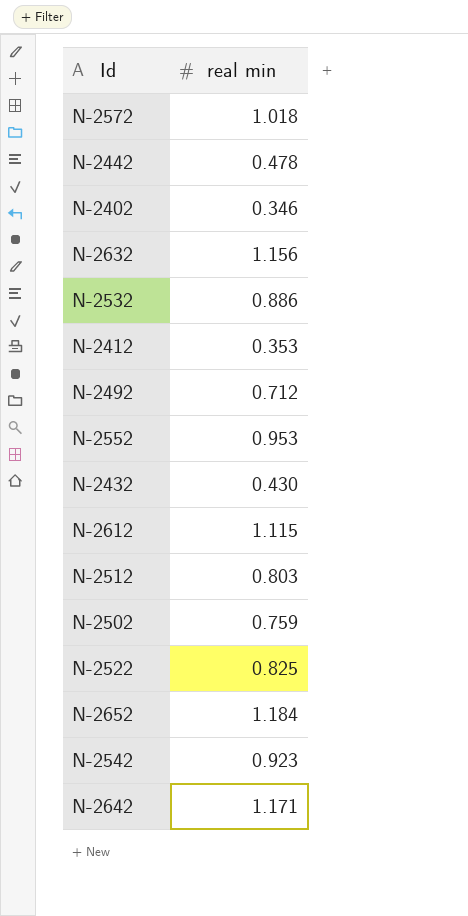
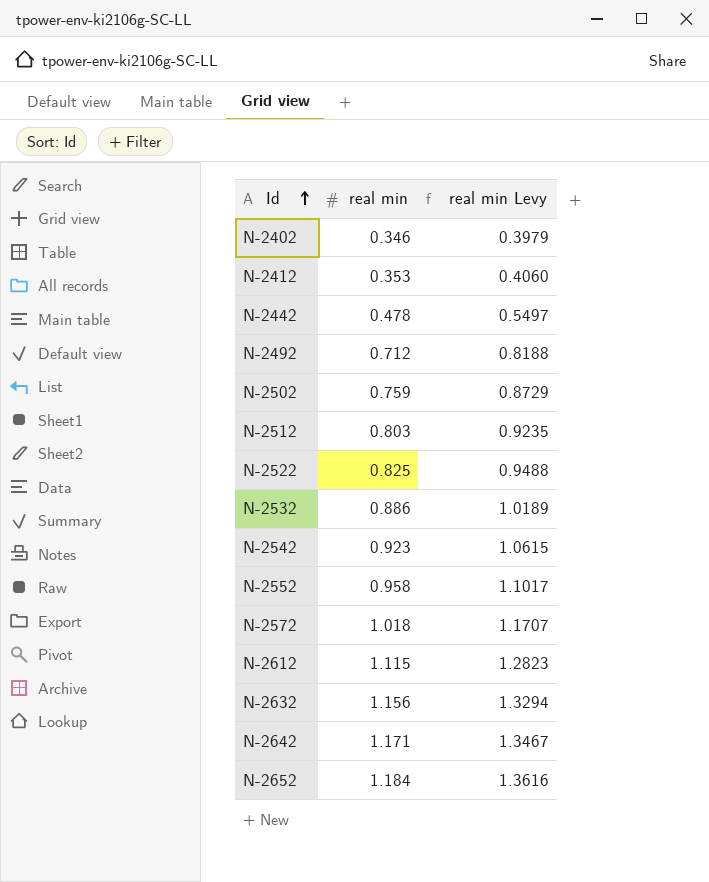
row order: none -> Id ascending
column real min Levy | formula: none -> [real min] * 1.15
row N-2432: 0.430 -> none
N-2552 | real min: 0.953 -> 0.958

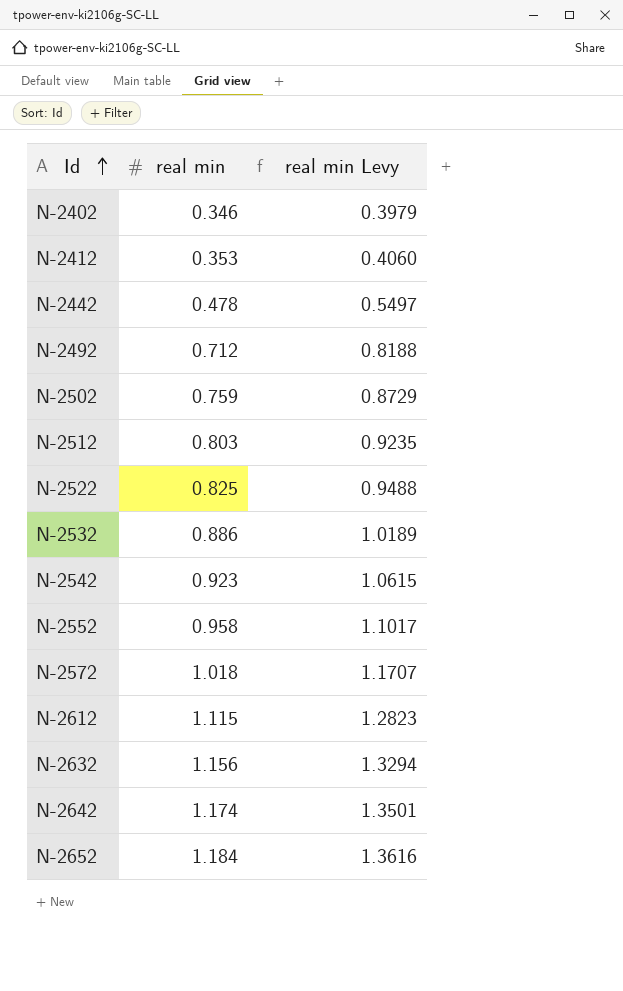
N-2642 | real min: 1.171 -> 1.174
N-2642 | real min Levy: 1.3467 -> 1.3501

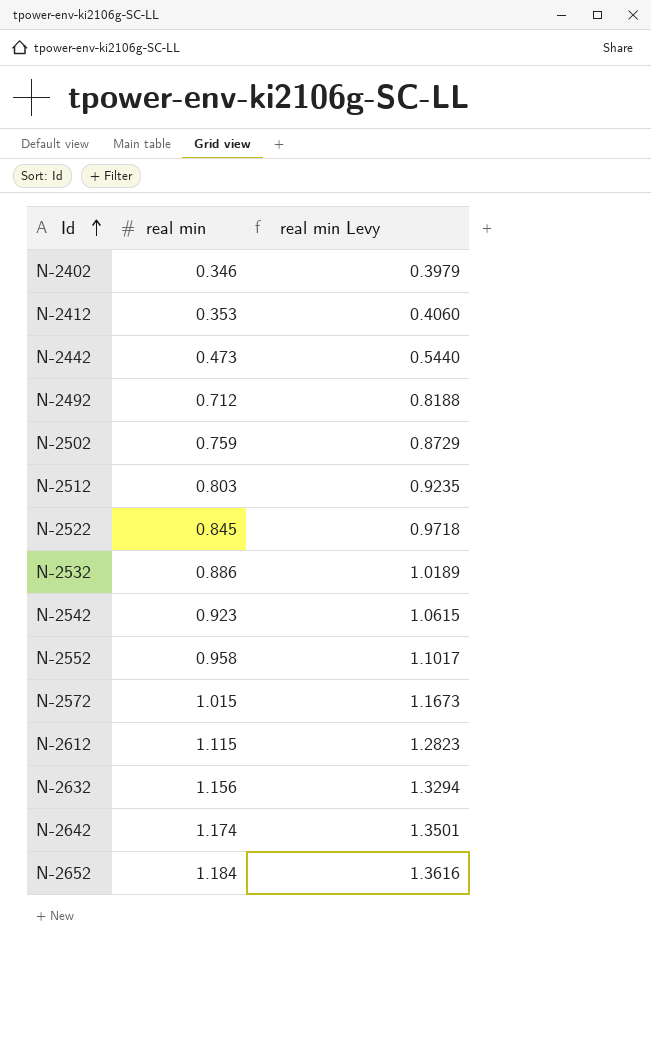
N-2442 | real min: 0.478 -> 0.473
N-2442 | real min Levy: 0.5497 -> 0.5440
N-2522 | real min: 0.825 -> 0.845
N-2522 | real min Levy: 0.9488 -> 0.9718
N-2572 | real min: 1.018 -> 1.015
N-2572 | real min Levy: 1.1707 -> 1.1673

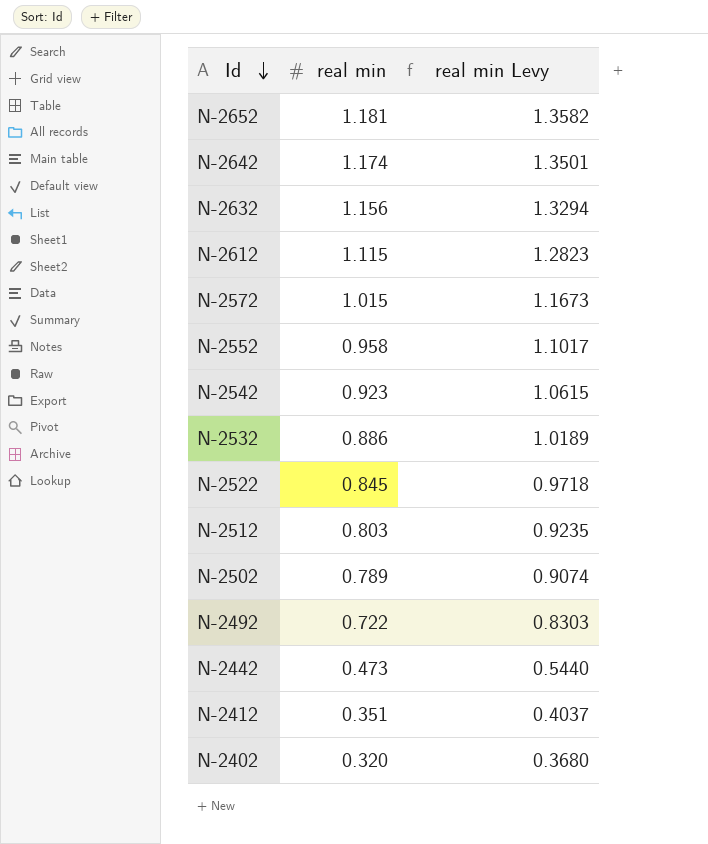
row order: Id ascending -> Id descending
N-2652 | real min: 1.184 -> 1.181
N-2652 | real min Levy: 1.3616 -> 1.3582
N-2502 | real min: 0.759 -> 0.789
N-2502 | real min Levy: 0.8729 -> 0.9074
N-2492 | real min: 0.712 -> 0.722
N-2492 | real min Levy: 0.8188 -> 0.8303
N-2412 | real min: 0.353 -> 0.351
N-2412 | real min Levy: 0.4060 -> 0.4037
N-2402 | real min: 0.346 -> 0.320
N-2402 | real min Levy: 0.3979 -> 0.3680

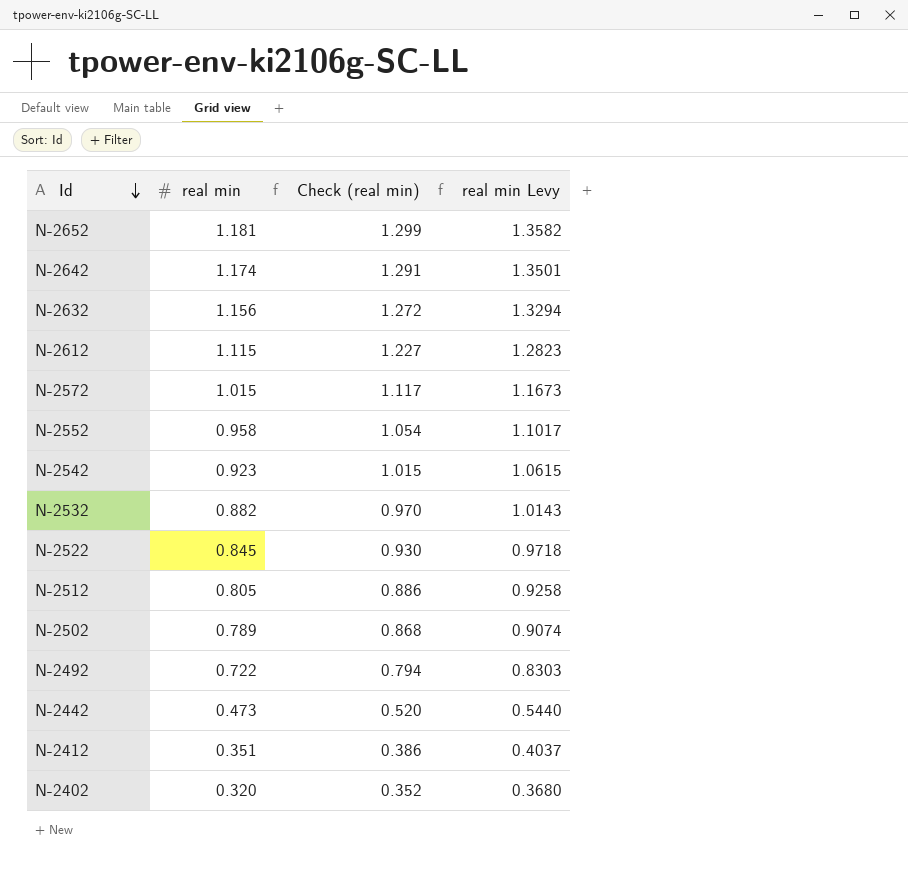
column Check (real min) | formula: none -> [real min] * 1.1
N-2532 | real min: 0.886 -> 0.882
N-2532 | real min Levy: 1.0189 -> 1.0143
N-2512 | real min: 0.803 -> 0.805
N-2512 | real min Levy: 0.9235 -> 0.9258

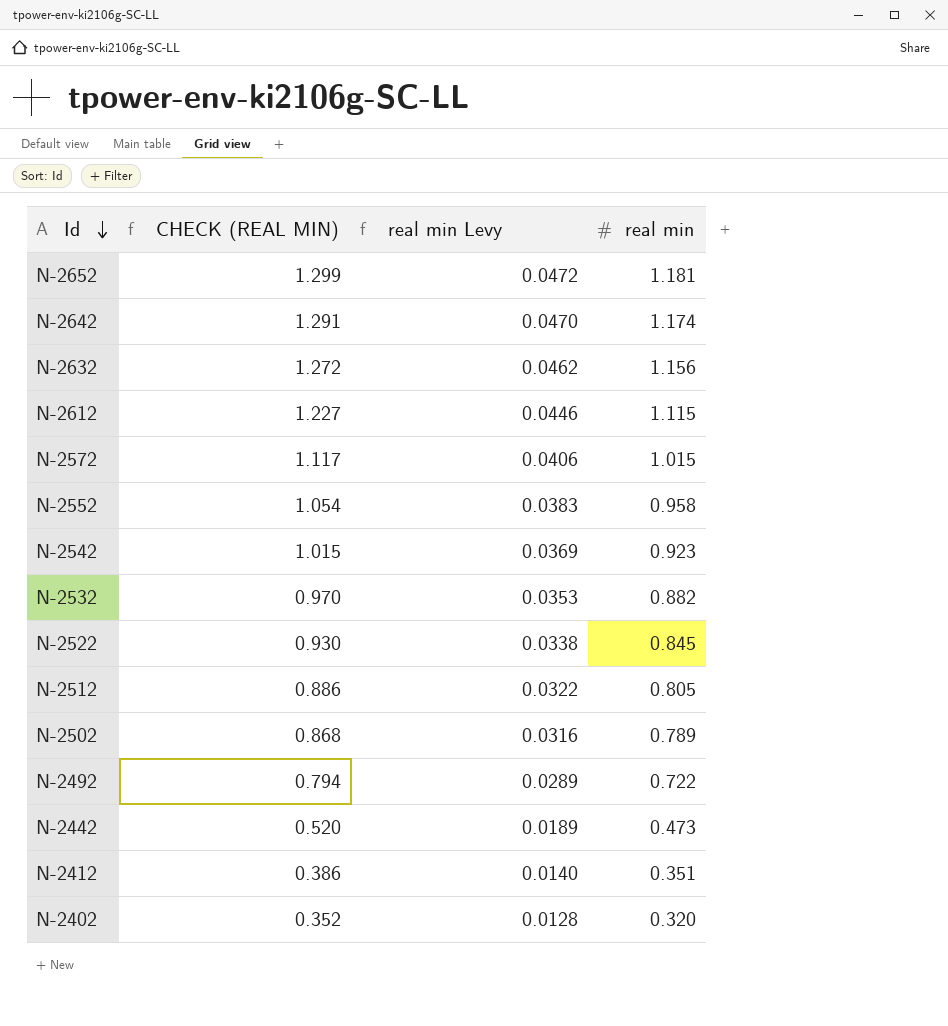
column name: Check (real min) -> CHECK (REAL MIN)
column real min Levy | formula: [real min] * 1.15 -> [real min] * 0.04
column real min | position: 2 -> 4

